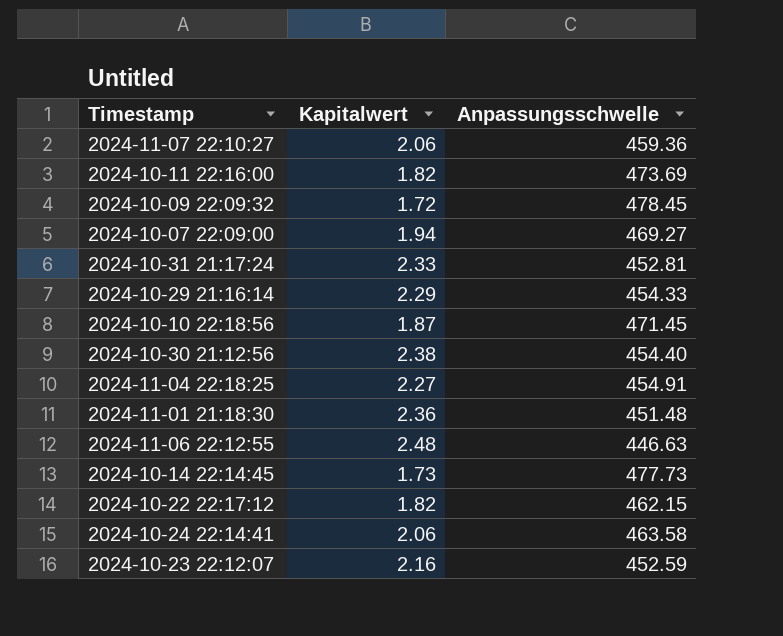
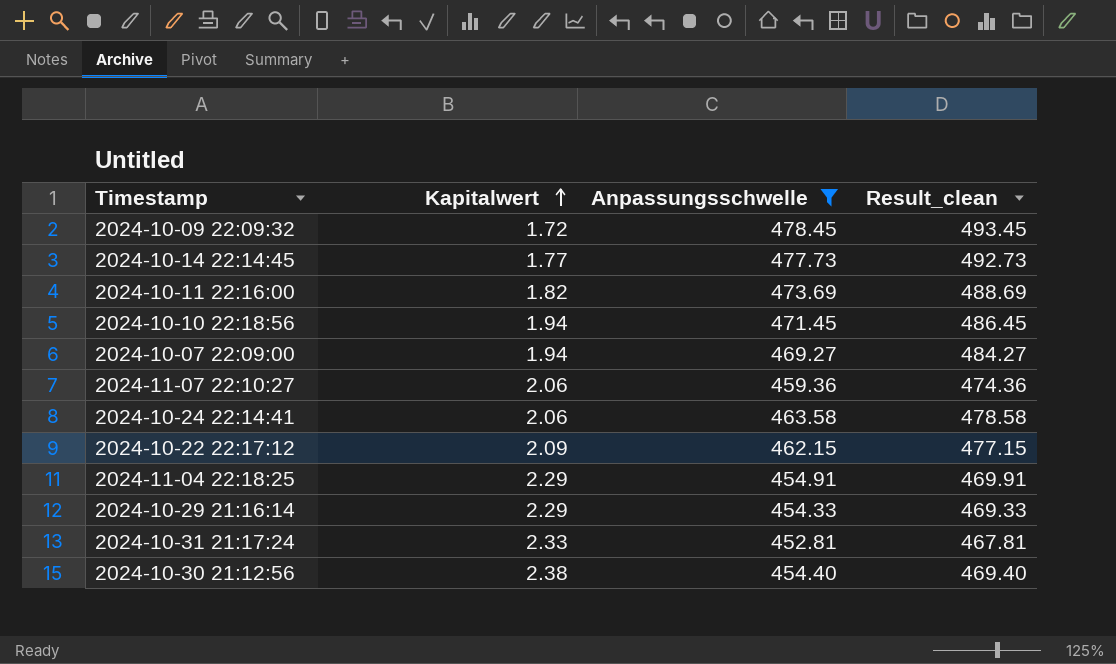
filter: none -> Anpassungsschwelle >= 452.81
row order: none -> Kapitalwert ascending
column Result_clean | formula: none -> [Anpassungsschwelle] + 15
2024-10-14 22:14:45 | Kapitalwert: 1.73 -> 1.77
2024-10-10 22:18:56 | Kapitalwert: 1.87 -> 1.94
2024-10-22 22:17:12 | Kapitalwert: 1.82 -> 2.09
2024-11-04 22:18:25 | Kapitalwert: 2.27 -> 2.29

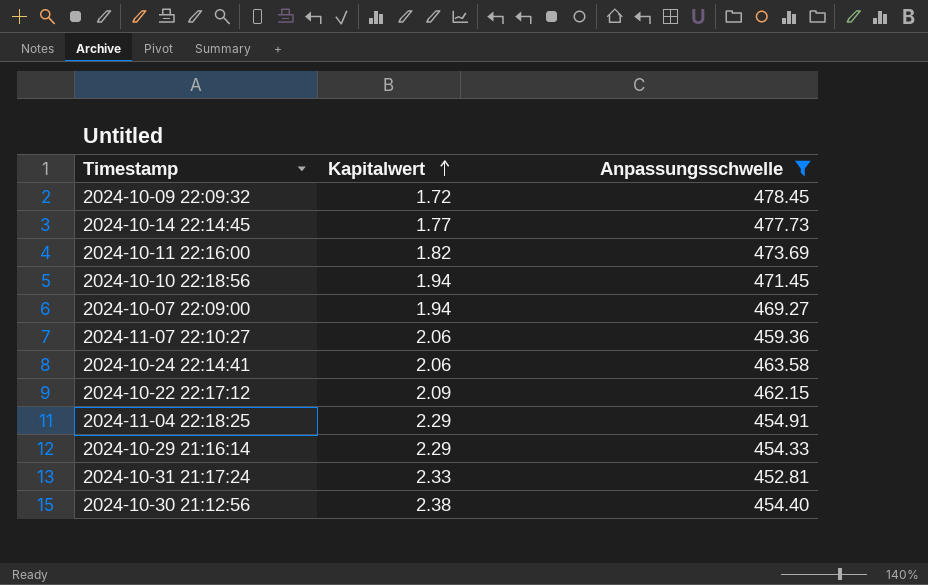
column Result_clean | formula: [Anpassungsschwelle] + 15 -> none

